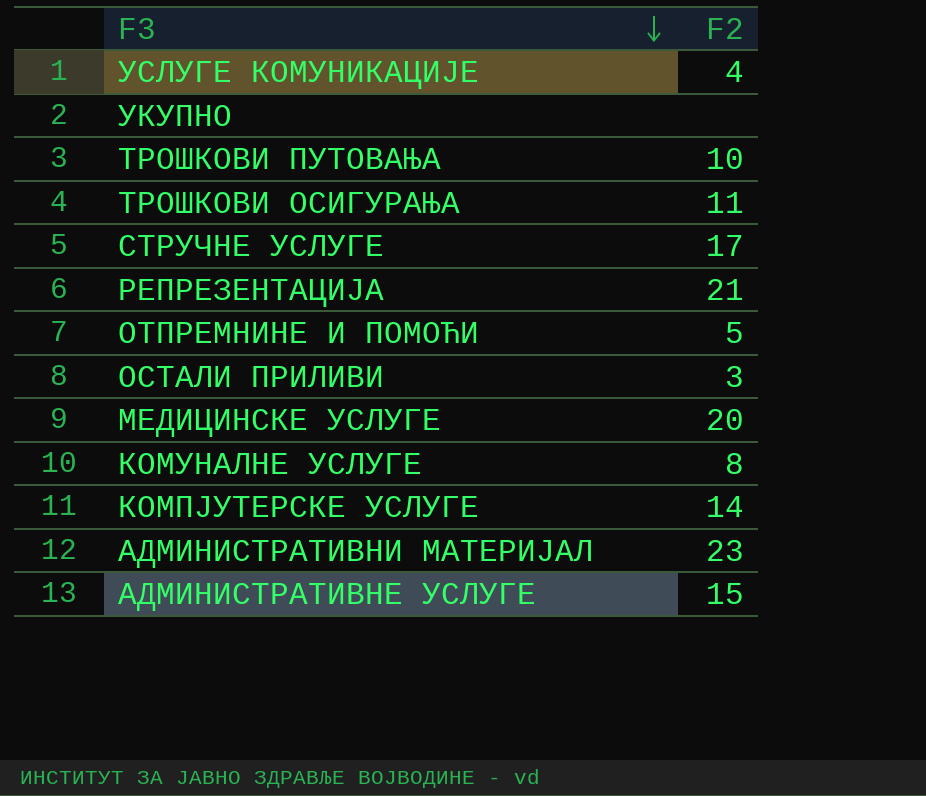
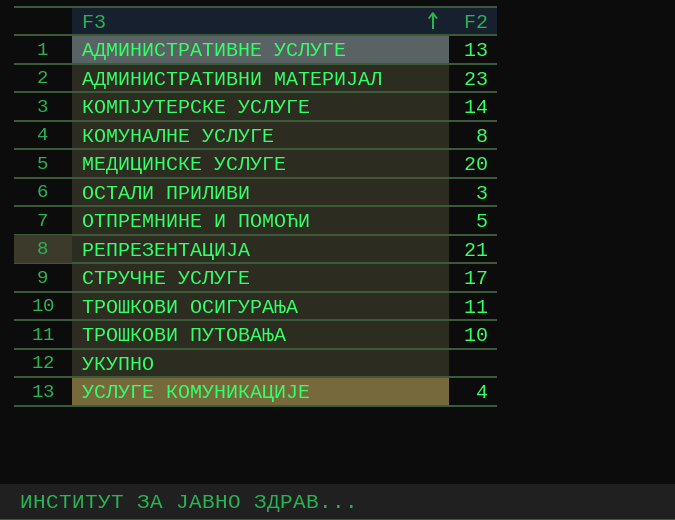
row order: F3 descending -> F3 ascending
АДМИНИСТРАТИВНЕ УСЛУГЕ | F2: 15 -> 13

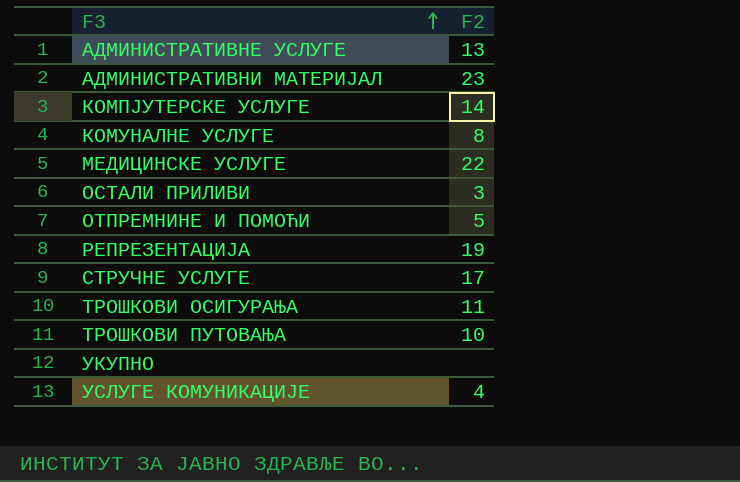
МЕДИЦИНСКЕ УСЛУГЕ | F2: 20 -> 22
РЕПРЕЗЕНТАЦИЈА | F2: 21 -> 19

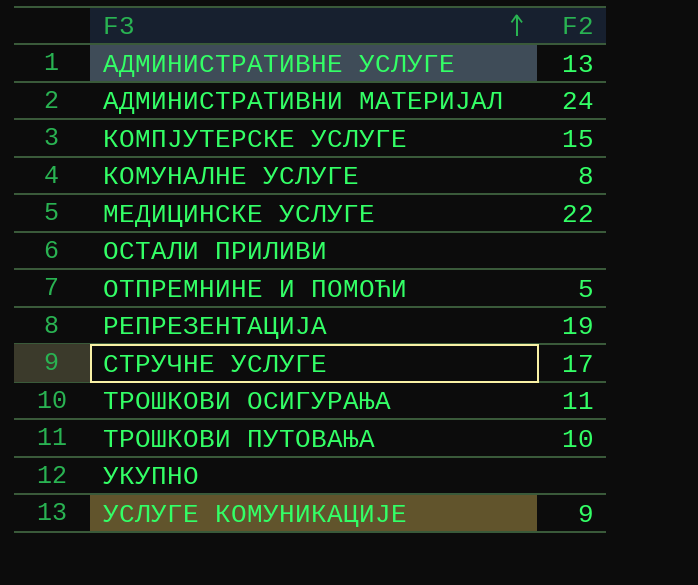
АДМИНИСТРАТИВНИ МАТЕРИЈАЛ | F2: 23 -> 24
КОМПЈУТЕРСКЕ УСЛУГЕ | F2: 14 -> 15
ОСТАЛИ ПРИЛИВИ | F2: 3 -> none
УСЛУГЕ КОМУНИКАЦИЈЕ | F2: 4 -> 9

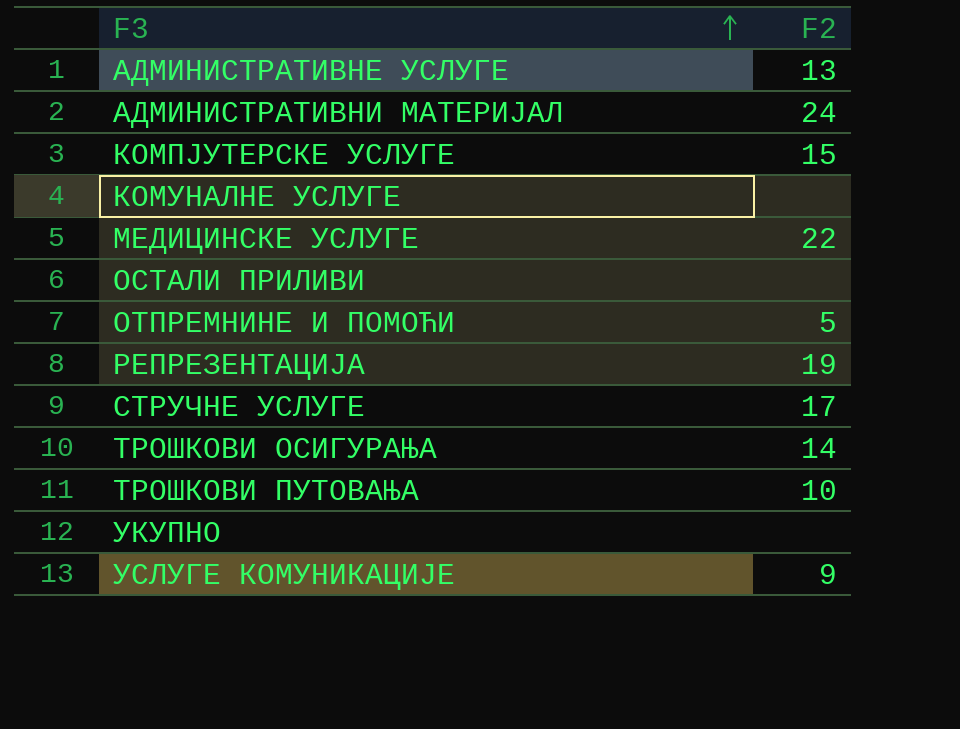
КОМУНАЛНЕ УСЛУГЕ | F2: 8 -> none
ТРОШКОВИ ОСИГУРАЊА | F2: 11 -> 14

